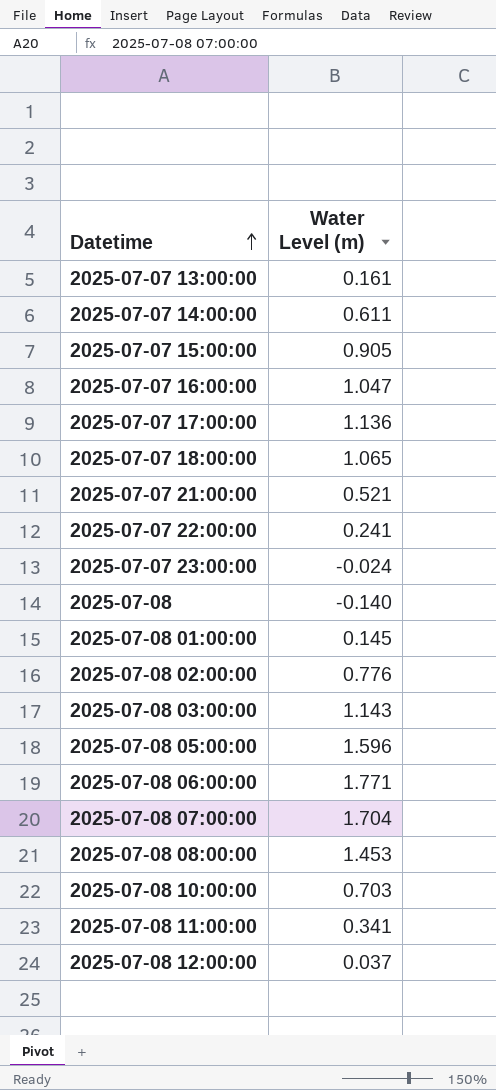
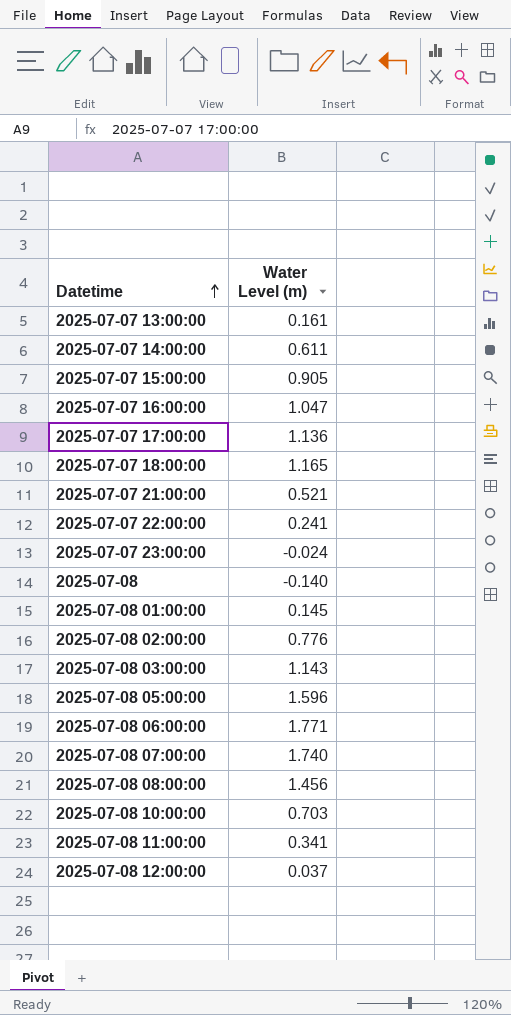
2025-07-07 18:00:00 | Water Level (m): 1.065 -> 1.165
2025-07-08 07:00:00 | Water Level (m): 1.704 -> 1.740
2025-07-08 08:00:00 | Water Level (m): 1.453 -> 1.456

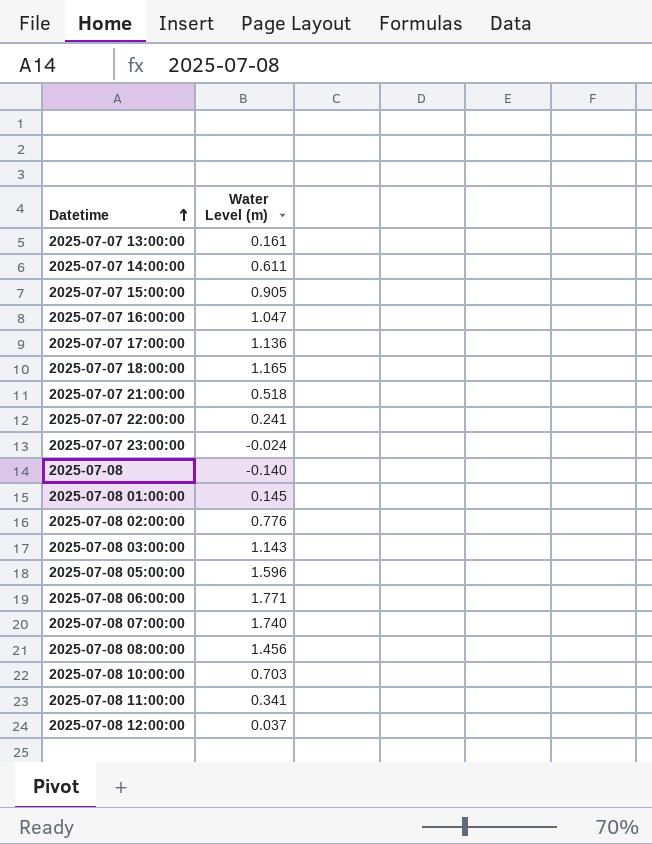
2025-07-07 21:00:00 | Water Level (m): 0.521 -> 0.518

